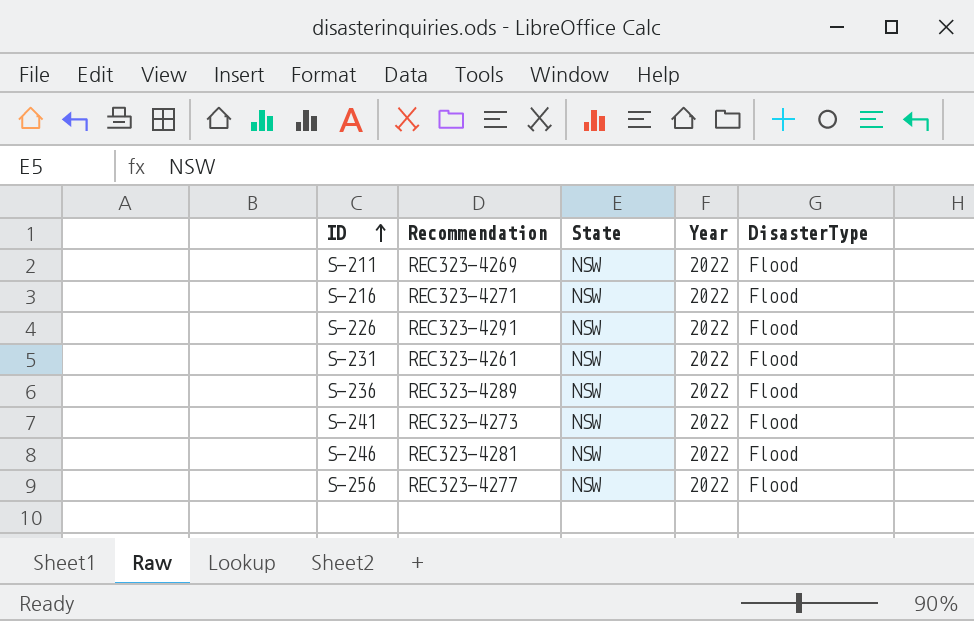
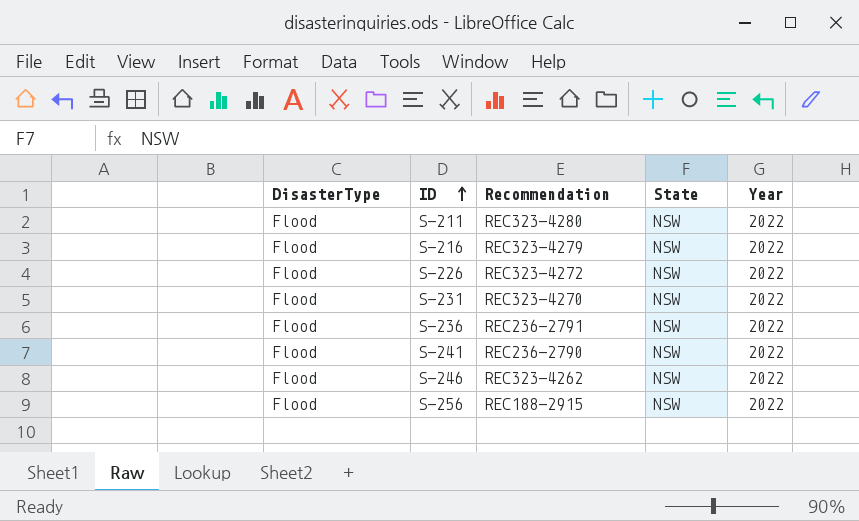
column DisasterType | position: 5 -> 1
S-211 | Recommendation: REC323-4269 -> REC323-4280
S-216 | Recommendation: REC323-4271 -> REC323-4279
S-226 | Recommendation: REC323-4291 -> REC323-4272
S-231 | Recommendation: REC323-4261 -> REC323-4270
S-236 | Recommendation: REC323-4289 -> REC236-2791
S-241 | Recommendation: REC323-4273 -> REC236-2790
S-246 | Recommendation: REC323-4281 -> REC323-4262
S-256 | Recommendation: REC323-4277 -> REC188-2915

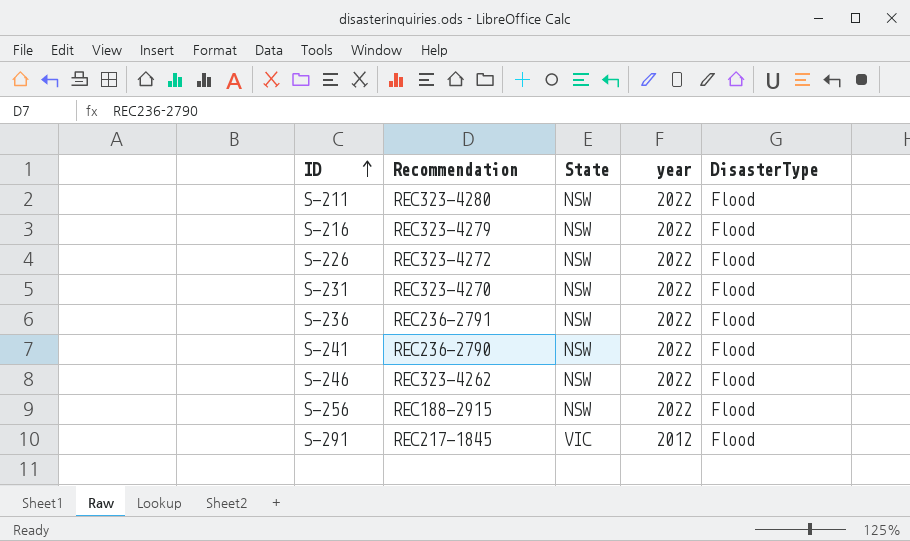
column name: Year -> year
column DisasterType | position: 1 -> 5
row S-291: none -> REC217-1845 | VIC | 2012 | Flood

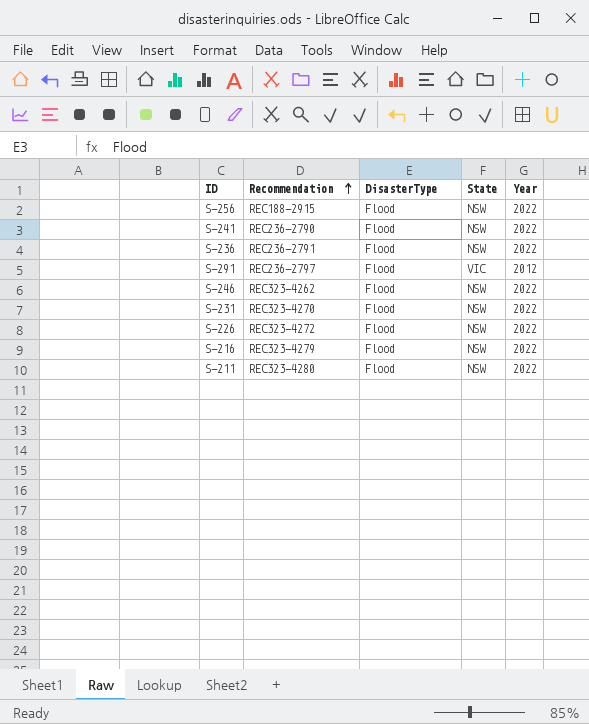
row order: ID ascending -> Recommendation ascending
column DisasterType | position: 5 -> 3
column name: year -> Year
S-291 | Recommendation: REC217-1845 -> REC236-2797

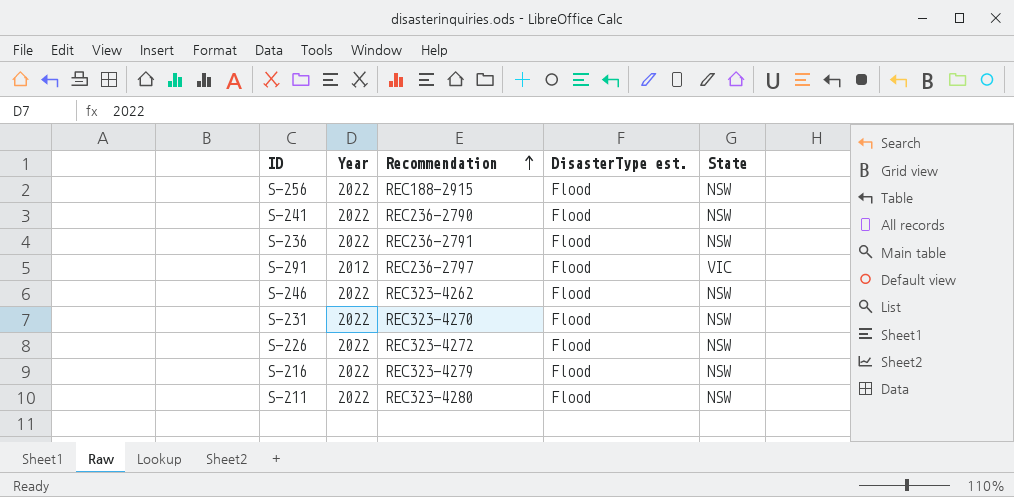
column Year | position: 5 -> 2
column name: DisasterType -> DisasterType est.

